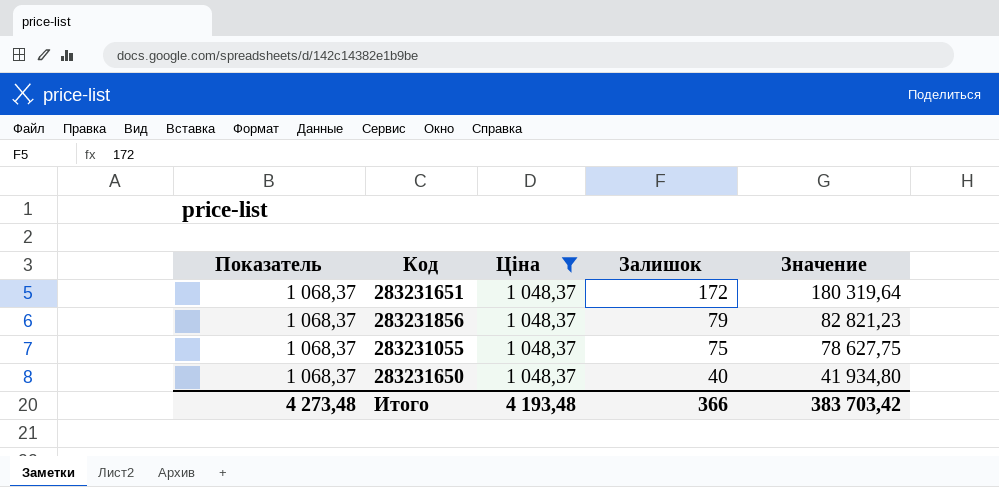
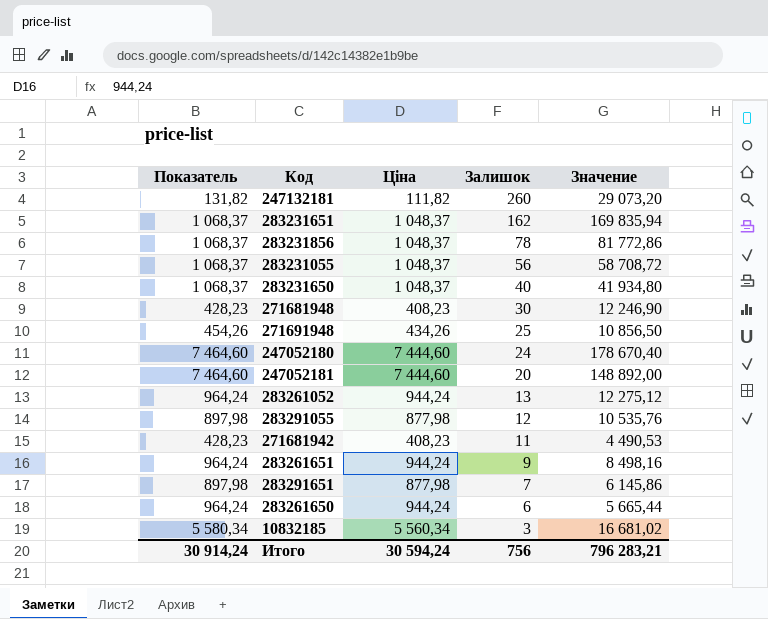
filter: Ціна = 1 048,37 -> none
283231651 | Залишок: 172 -> 162
283231651 | Значение: 180 319,64 -> 169 835,94
283231856 | Залишок: 79 -> 78
283231856 | Значение: 82 821,23 -> 81 772,86
283231055 | Залишок: 75 -> 56
283231055 | Значение: 78 627,75 -> 58 708,72
Итого | Показатель: 4 273,48 -> 30 914,24
Итого | Ціна: 4 193,48 -> 30 594,24
Итого | Залишок: 366 -> 756
Итого | Значение: 383 703,42 -> 796 283,21

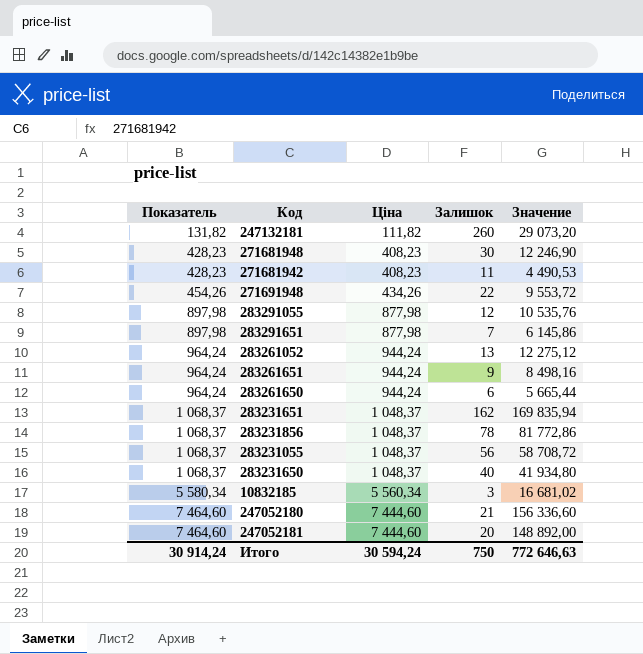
row order: Залишок descending -> Показатель ascending
271691948 | Залишок: 25 -> 22
271691948 | Значение: 10 856,50 -> 9 553,72
247052180 | Залишок: 24 -> 21
247052180 | Значение: 178 670,40 -> 156 336,60
Итого | Залишок: 756 -> 750
Итого | Значение: 796 283,21 -> 772 646,63

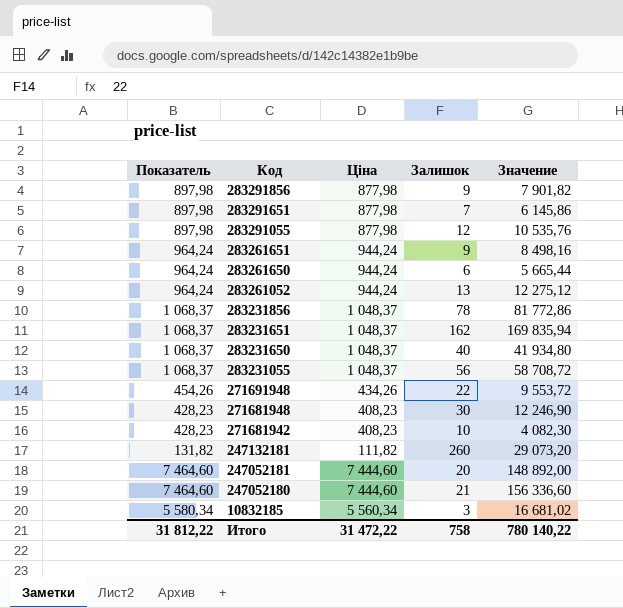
row order: Показатель ascending -> Код descending
row 283291856: none -> 897,98 | 877,98 | 9 | 7 901,82
271681942 | Залишок: 11 -> 10
271681942 | Значение: 4 490,53 -> 4 082,30
Итого | Показатель: 30 914,24 -> 31 812,22
Итого | Ціна: 30 594,24 -> 31 472,22
Итого | Залишок: 750 -> 758
Итого | Значение: 772 646,63 -> 780 140,22

